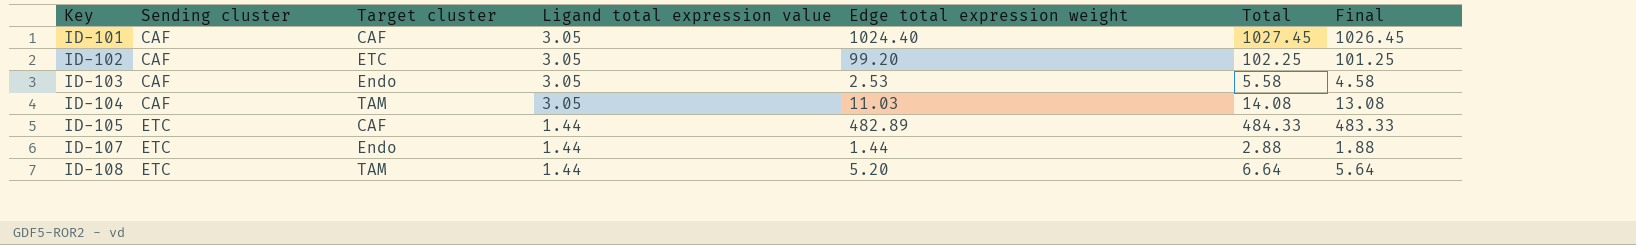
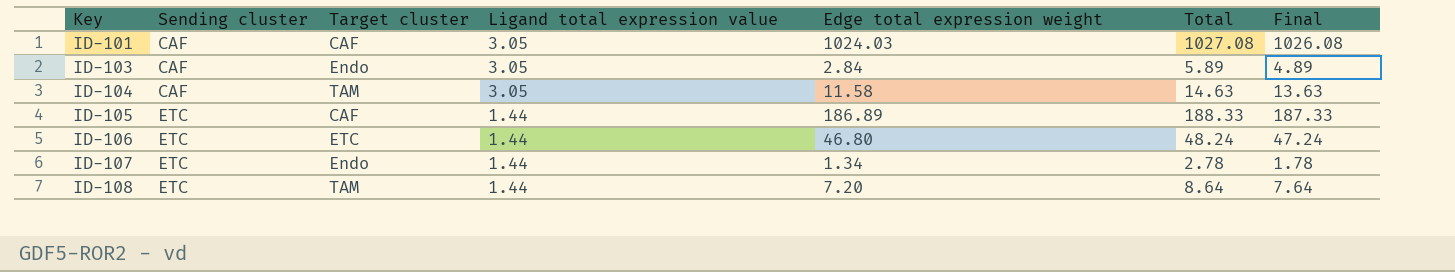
row ID-102: CAF | ETC | 3.05 | 99.20 | 102.25 | 101.25 -> none
ID-101 | Edge total expression weight: 1024.40 -> 1024.03
ID-101 | Total: 1027.45 -> 1027.08
ID-101 | Final: 1026.45 -> 1026.08
ID-103 | Edge total expression weight: 2.53 -> 2.84
ID-103 | Total: 5.58 -> 5.89
ID-103 | Final: 4.58 -> 4.89
ID-104 | Edge total expression weight: 11.03 -> 11.58
ID-104 | Total: 14.08 -> 14.63
ID-104 | Final: 13.08 -> 13.63
ID-105 | Edge total expression weight: 482.89 -> 186.89
ID-105 | Total: 484.33 -> 188.33
ID-105 | Final: 483.33 -> 187.33
row ID-106: none -> ETC | ETC | 1.44 | 46.80 | 48.24 | 47.24
ID-107 | Edge total expression weight: 1.44 -> 1.34
ID-107 | Total: 2.88 -> 2.78
ID-107 | Final: 1.88 -> 1.78
ID-108 | Edge total expression weight: 5.20 -> 7.20
ID-108 | Total: 6.64 -> 8.64
ID-108 | Final: 5.64 -> 7.64

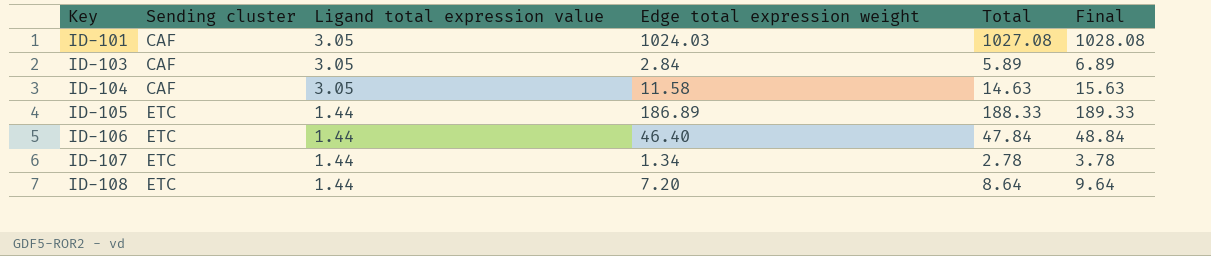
column Target cluster | position: 3 -> none
column Final | formula: [Total] - 1 -> [Total] + 1
ID-106 | Edge total expression weight: 46.80 -> 46.40
ID-106 | Total: 48.24 -> 47.84

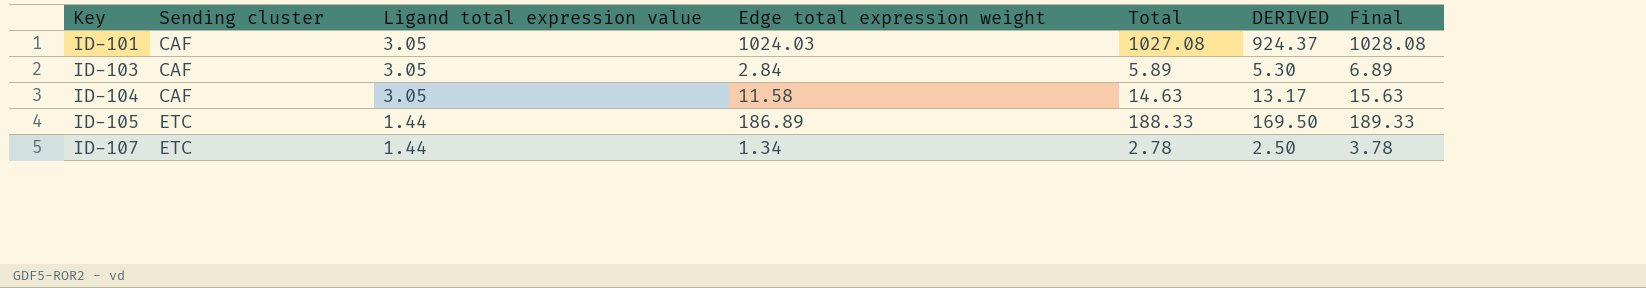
column DERIVED | formula: none -> [Total] * 0.9
row ID-106: ETC | 1.44 | 46.40 | 47.84 | 48.84 -> none
row ID-108: ETC | 1.44 | 7.20 | 8.64 | 9.64 -> none

